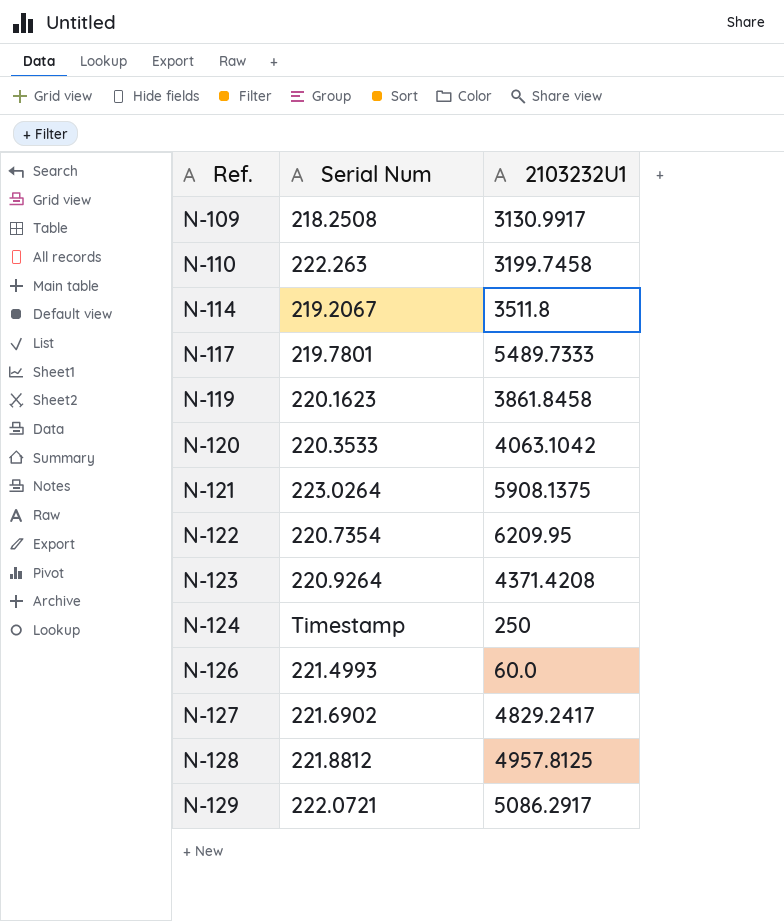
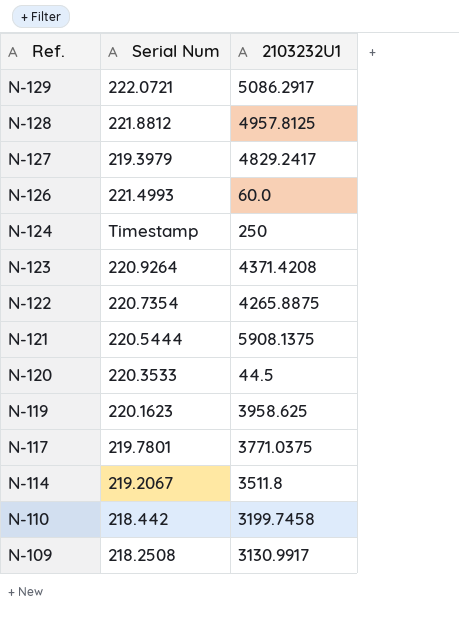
row order: Ref. ascending -> Ref. descending
N-127 | Serial Num: 221.6902 -> 219.3979
N-122 | 2103232U1: 6209.95 -> 4265.8875
N-121 | Serial Num: 223.0264 -> 220.5444
N-120 | 2103232U1: 4063.1042 -> 44.5
N-119 | 2103232U1: 3861.8458 -> 3958.625
N-117 | 2103232U1: 5489.7333 -> 3771.0375
N-110 | Serial Num: 222.263 -> 218.442

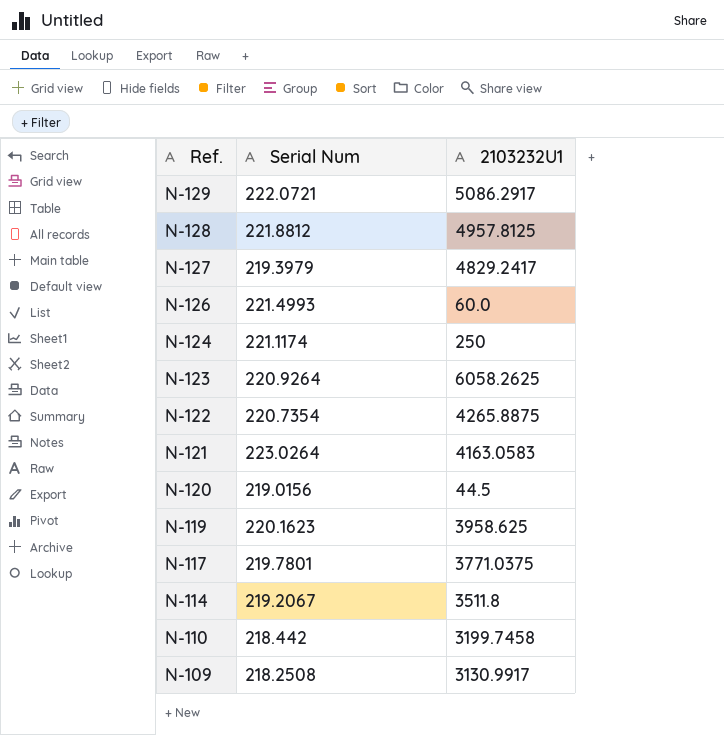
N-124 | Serial Num: Timestamp -> 221.1174
N-123 | 2103232U1: 4371.4208 -> 6058.2625
N-121 | Serial Num: 220.5444 -> 223.0264
N-121 | 2103232U1: 5908.1375 -> 4163.0583
N-120 | Serial Num: 220.3533 -> 219.0156

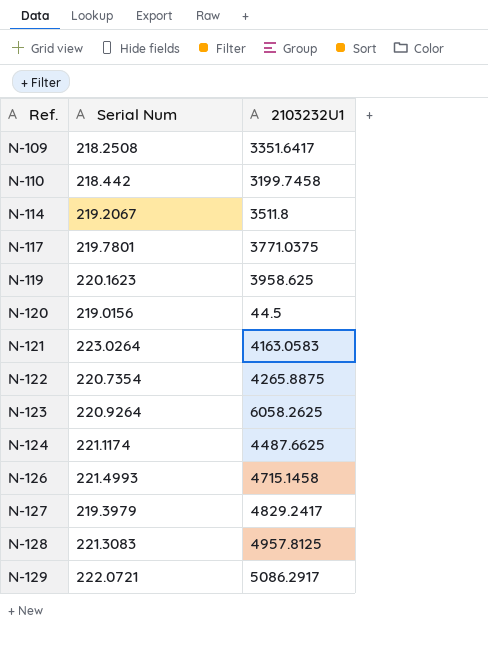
row order: Ref. descending -> Ref. ascending
N-109 | 2103232U1: 3130.9917 -> 3351.6417
N-124 | 2103232U1: 250 -> 4487.6625
N-126 | 2103232U1: 60.0 -> 4715.1458
N-128 | Serial Num: 221.8812 -> 221.3083

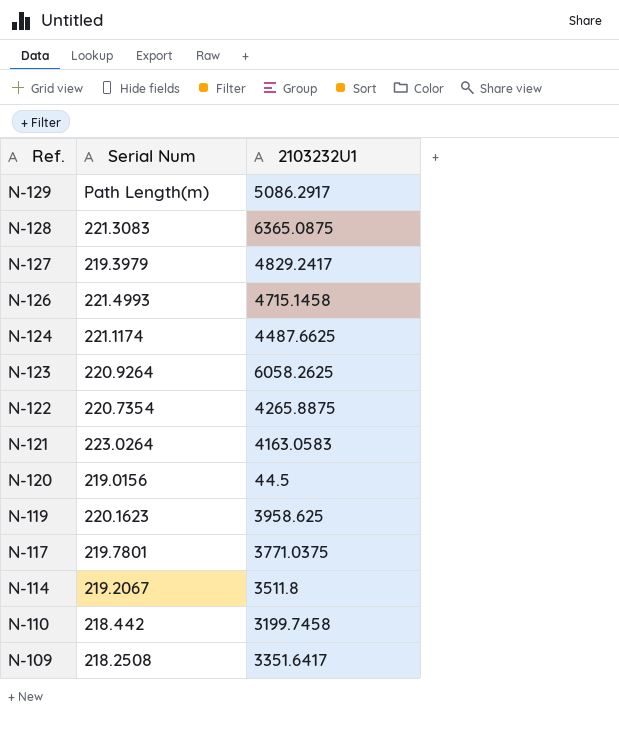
row order: Ref. ascending -> Ref. descending
N-129 | Serial Num: 222.0721 -> Path Length(m)
N-128 | 2103232U1: 4957.8125 -> 6365.0875

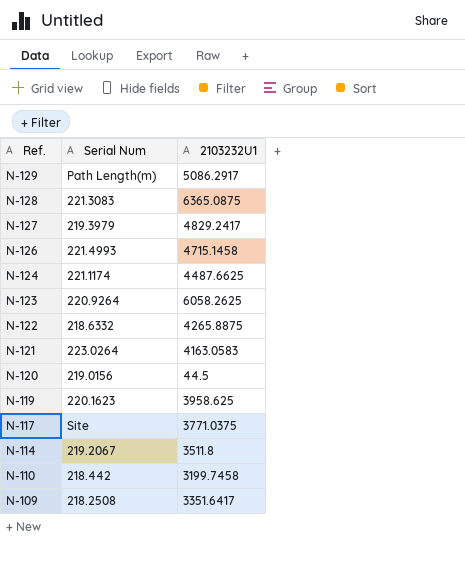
N-122 | Serial Num: 220.7354 -> 218.6332
N-117 | Serial Num: 219.7801 -> Site

